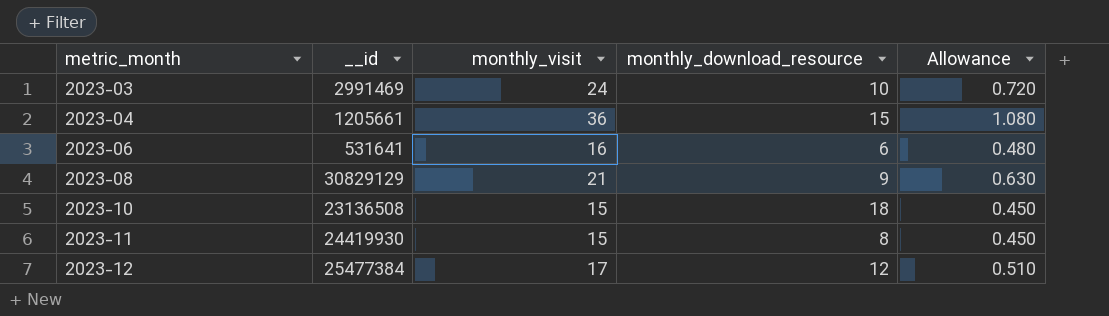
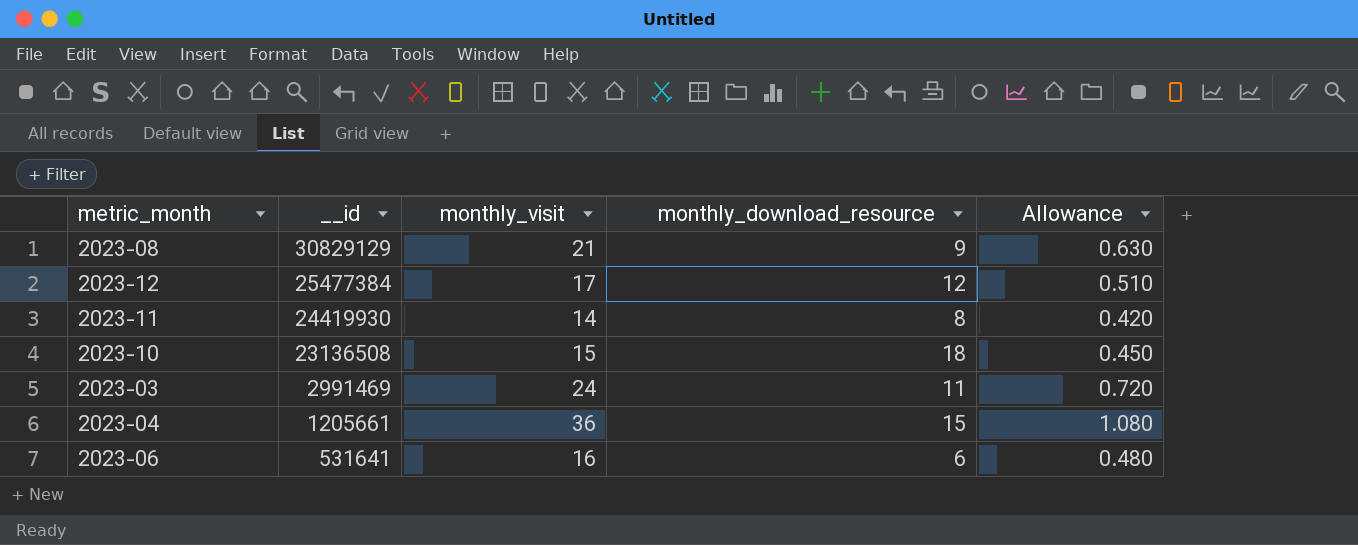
row order: metric_month ascending -> __id descending
2023-11 | monthly_visit: 15 -> 14
2023-11 | Allowance: 0.450 -> 0.420
2023-03 | monthly_download_resource: 10 -> 11

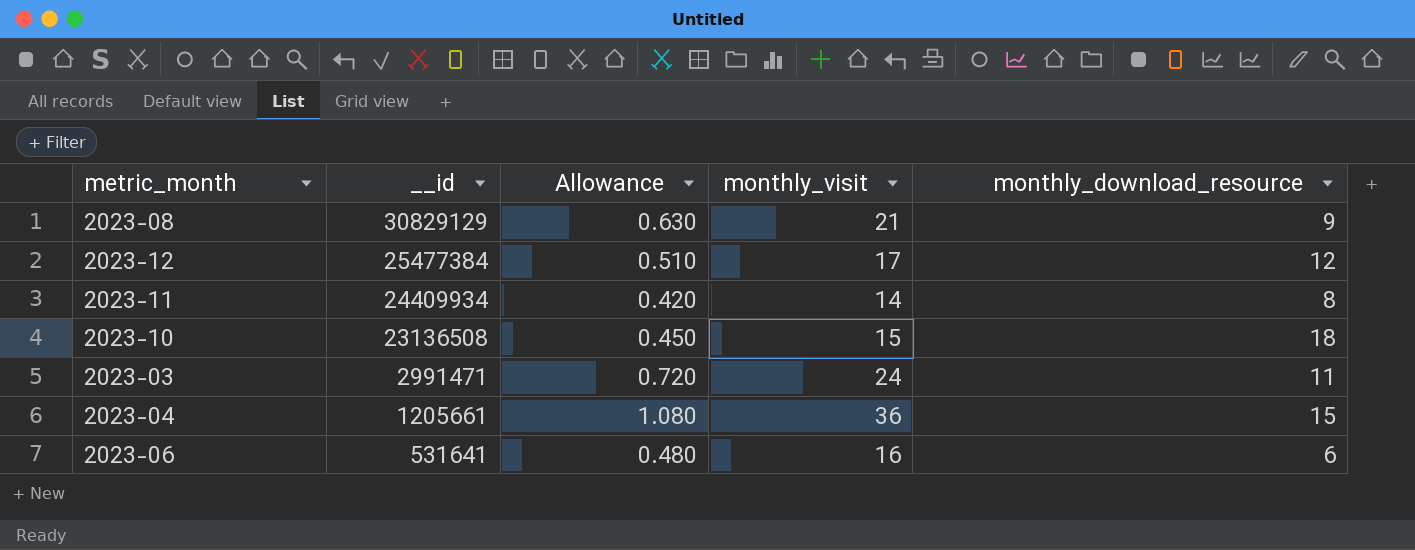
column Allowance | position: 5 -> 3
2023-11 | __id: 24419930 -> 24409934
2023-03 | __id: 2991469 -> 2991471

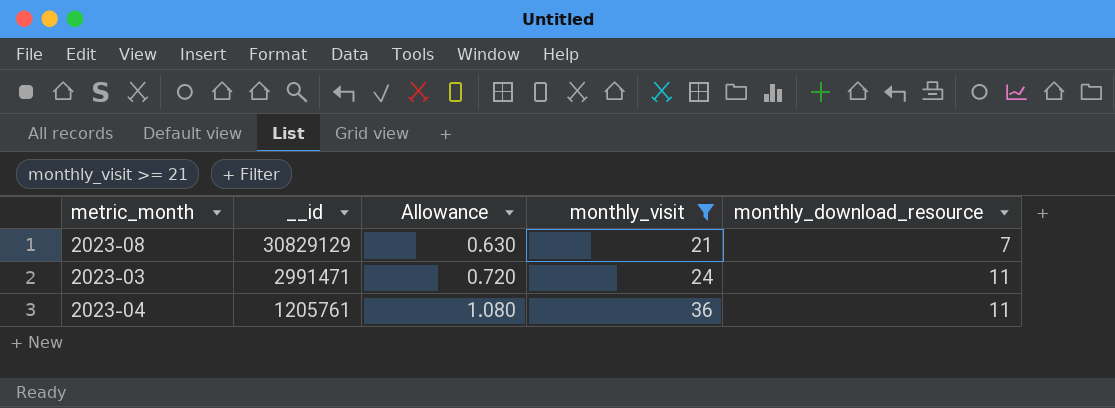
filter: none -> monthly_visit >= 21
2023-08 | monthly_download_resource: 9 -> 7
2023-04 | __id: 1205661 -> 1205761
2023-04 | monthly_download_resource: 15 -> 11

